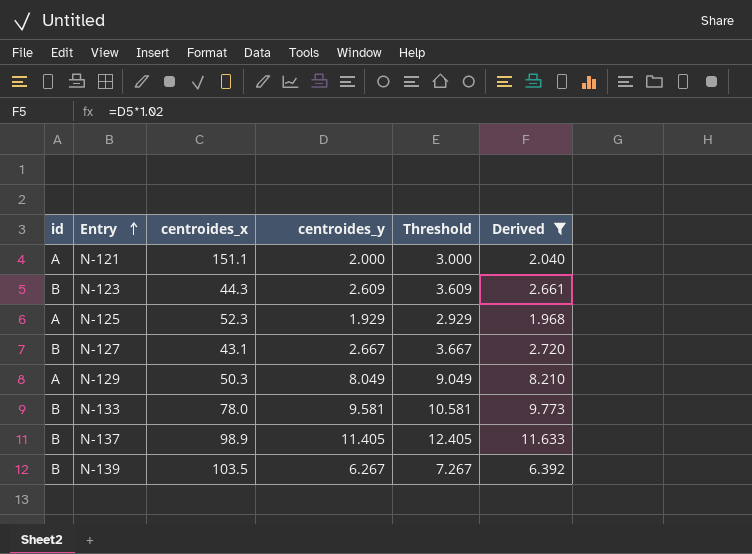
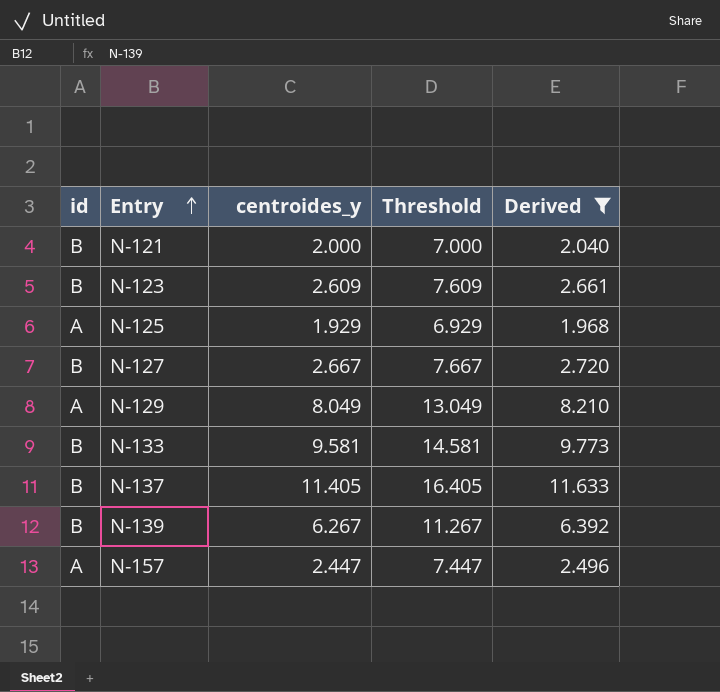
column centroides_x | position: 3 -> none
column Threshold | formula: [centroides_y] + 1 -> [centroides_y] + 5
N-121 | id: A -> B
row N-157: none -> A | 2.447 | 7.447 | 2.496

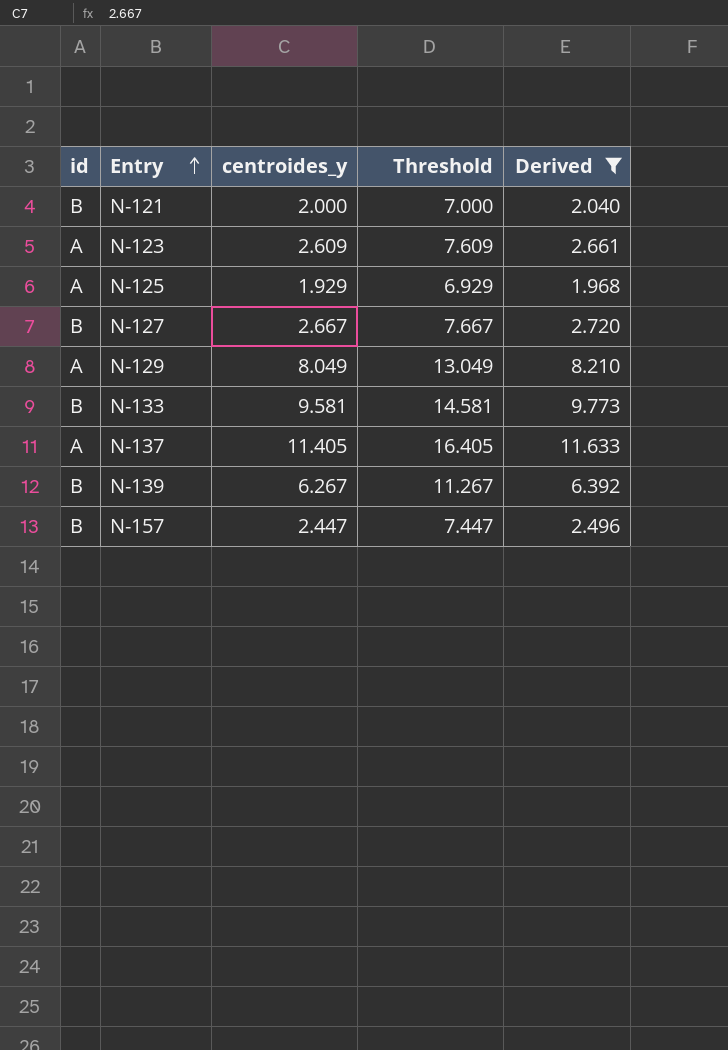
N-123 | id: B -> A
N-137 | id: B -> A
N-157 | id: A -> B

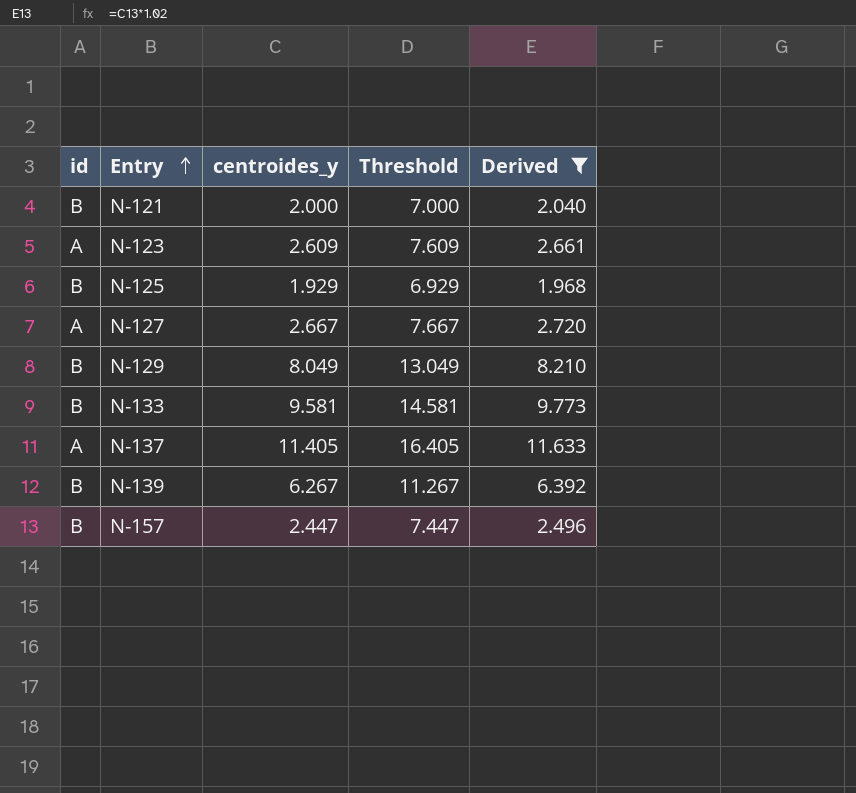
N-125 | id: A -> B
N-127 | id: B -> A
N-129 | id: A -> B

